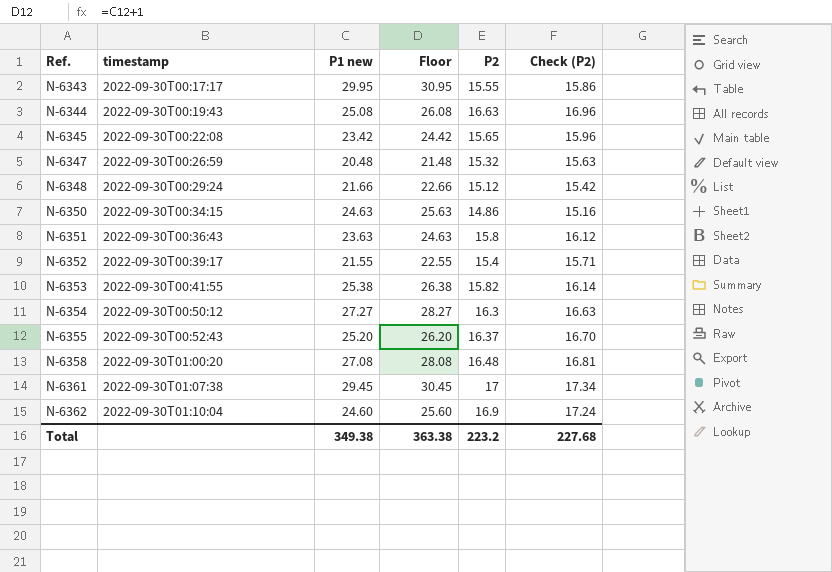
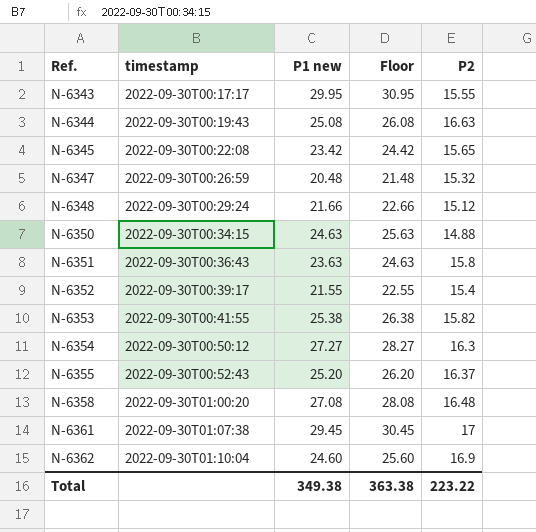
column Check (P2) | formula: [P2] * 1.02 -> none
N-6350 | P2: 14.86 -> 14.88
Total | P2: 223.2 -> 223.22

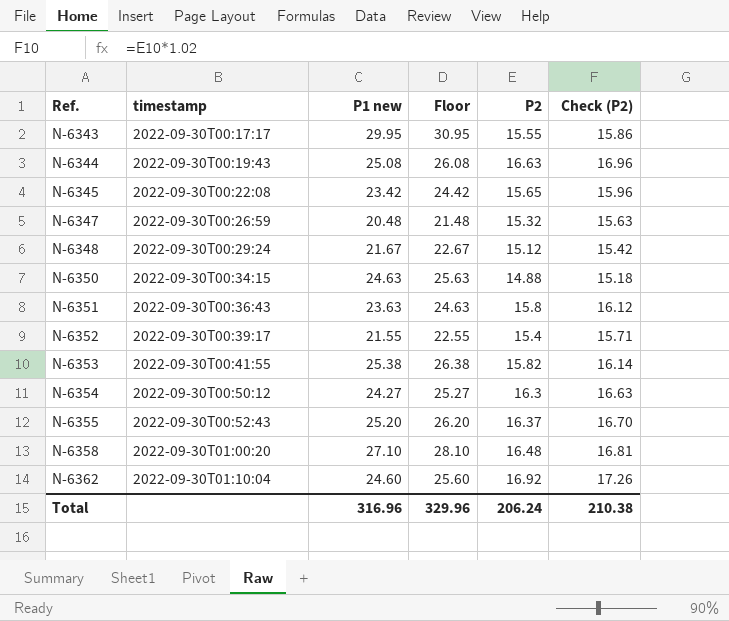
column Check (P2) | formula: none -> [P2] * 1.02
row N-6361: 2022-09-30T01:07:38 | 29.45 | 30.45 | 17 -> none
N-6348 | P1 new: 21.66 -> 21.67
N-6348 | Floor: 22.66 -> 22.67
N-6354 | P1 new: 27.27 -> 24.27
N-6354 | Floor: 28.27 -> 25.27
N-6358 | P1 new: 27.08 -> 27.10
N-6358 | Floor: 28.08 -> 28.10
N-6362 | P2: 16.9 -> 16.92
Total | P1 new: 349.38 -> 316.96
Total | Floor: 363.38 -> 329.96
Total | P2: 223.22 -> 206.24

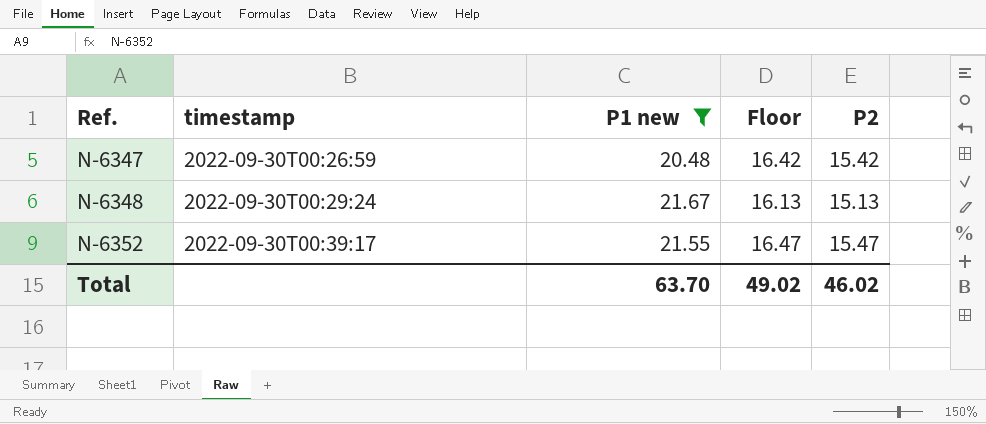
filter: none -> P1 new <= 21.67
column Check (P2) | formula: [P2] * 1.02 -> none
column Floor | formula: [P1 new] + 1 -> [P2] + 1
N-6347 | P2: 15.32 -> 15.42
N-6348 | P2: 15.12 -> 15.13
N-6352 | P2: 15.4 -> 15.47
Total | P1 new: 316.96 -> 63.70
Total | Floor: 329.96 -> 49.02
Total | P2: 206.24 -> 46.02

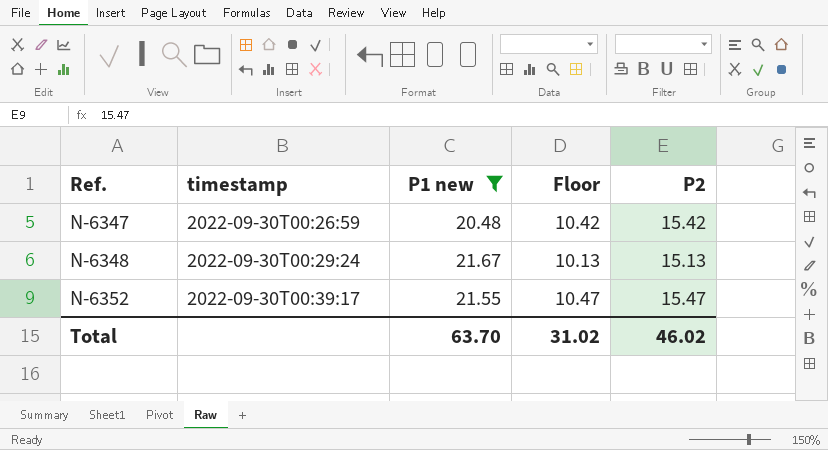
column Floor | formula: [P2] + 1 -> [P2] - 5
Total | Floor: 49.02 -> 31.02

